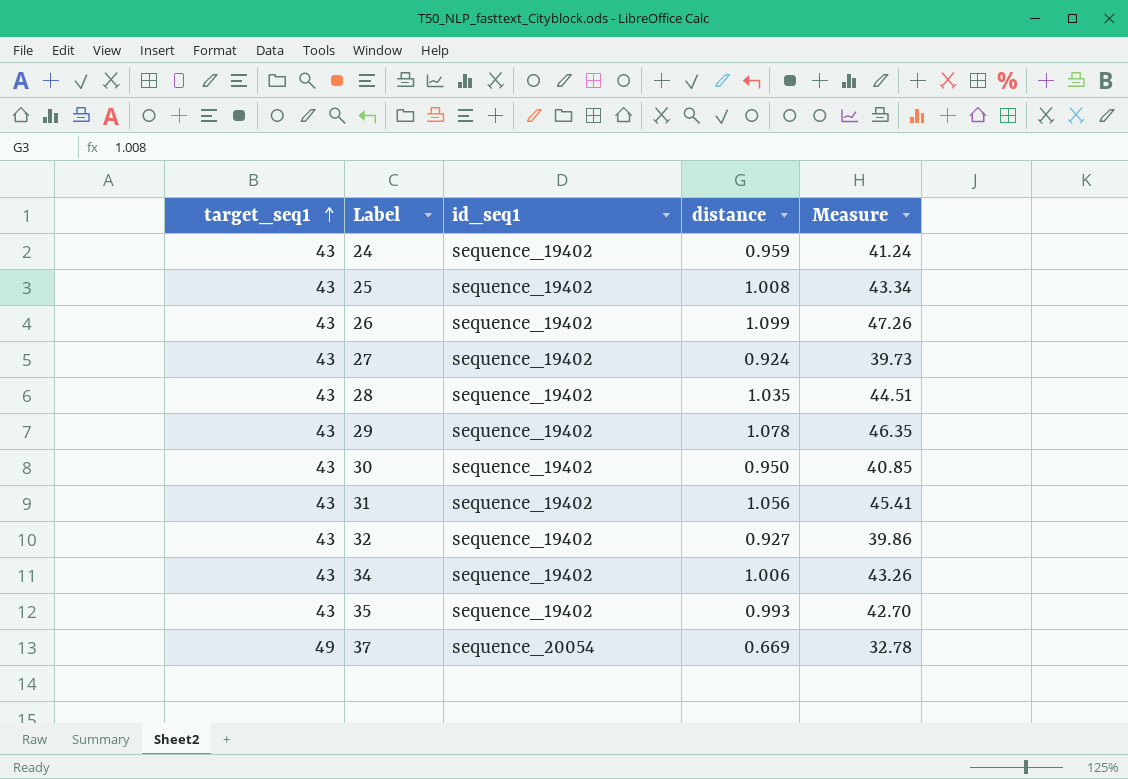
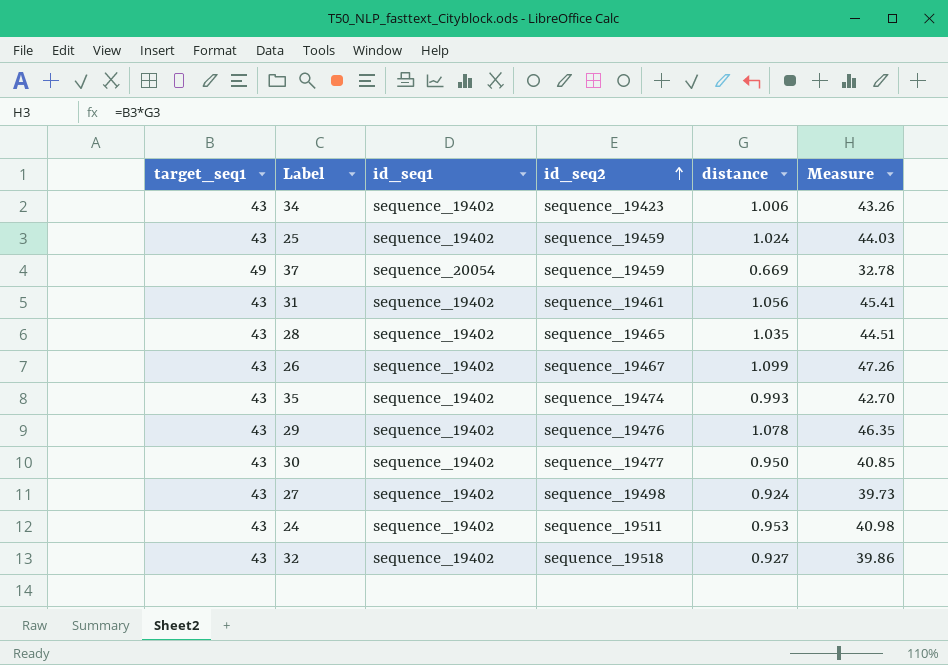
row order: target_seq1 ascending -> id_seq2 ascending
column id_seq2 | position: none -> 4
25 | distance: 1.008 -> 1.024
25 | Measure: 43.34 -> 44.03
24 | distance: 0.959 -> 0.953
24 | Measure: 41.24 -> 40.98

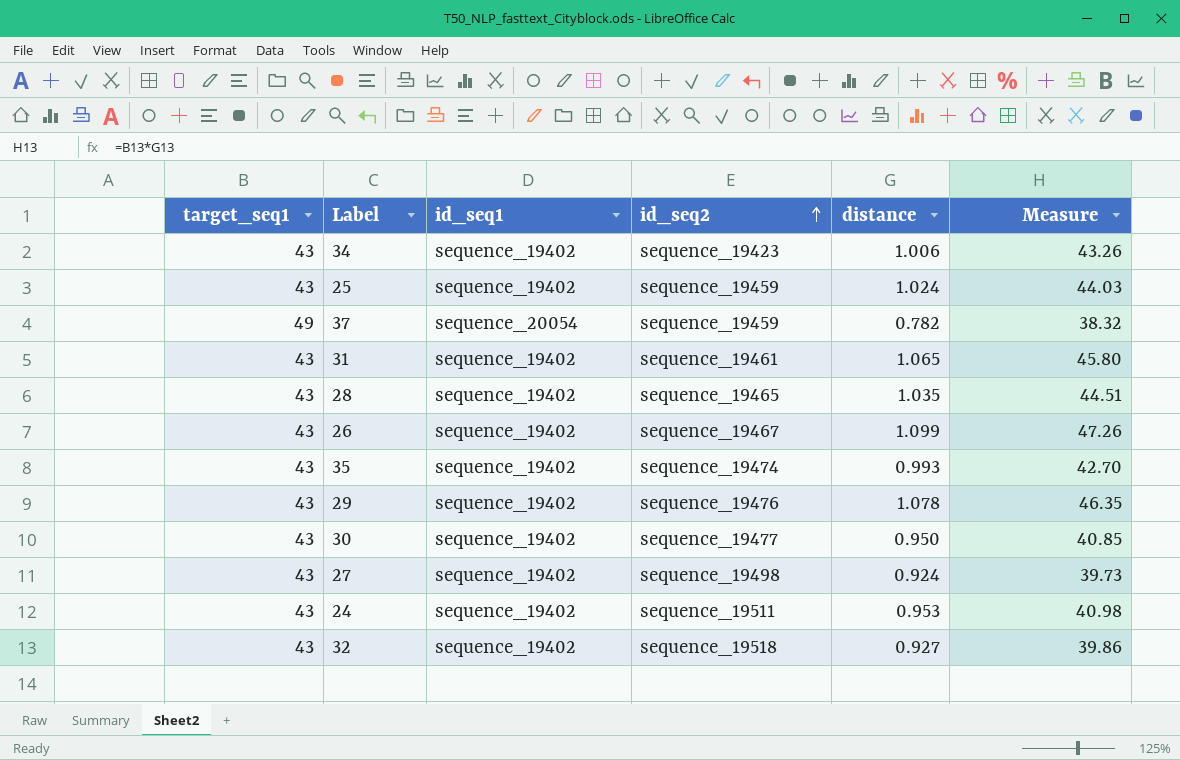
37 | distance: 0.669 -> 0.782
37 | Measure: 32.78 -> 38.32
31 | distance: 1.056 -> 1.065
31 | Measure: 45.41 -> 45.80

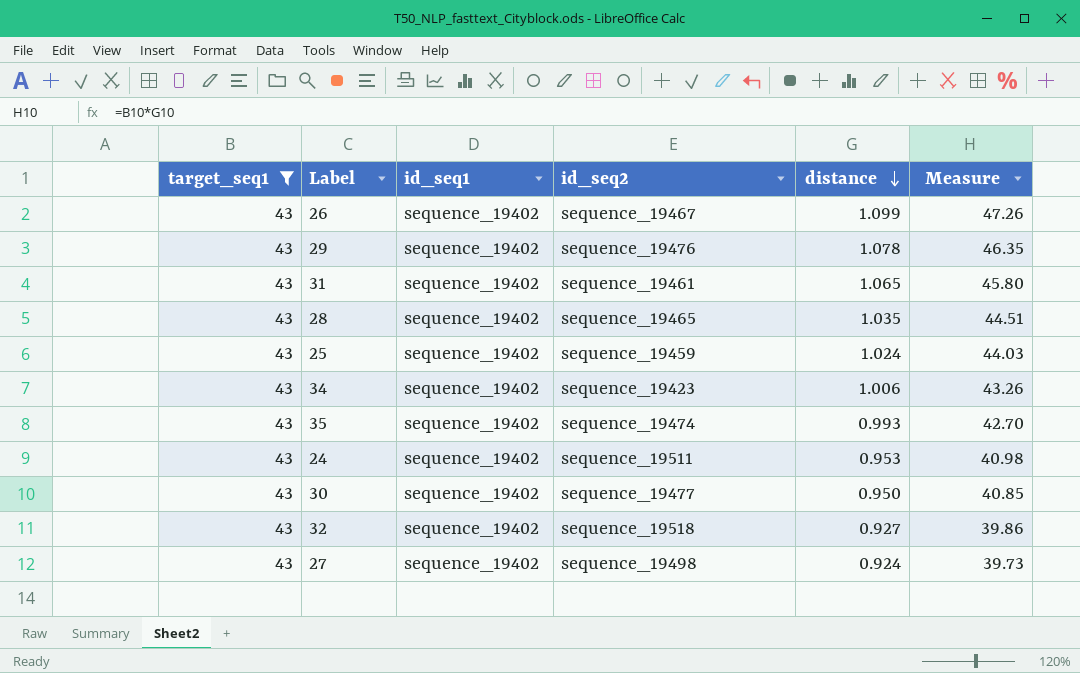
filter: none -> target_seq1 = 43
row order: id_seq2 ascending -> distance descending

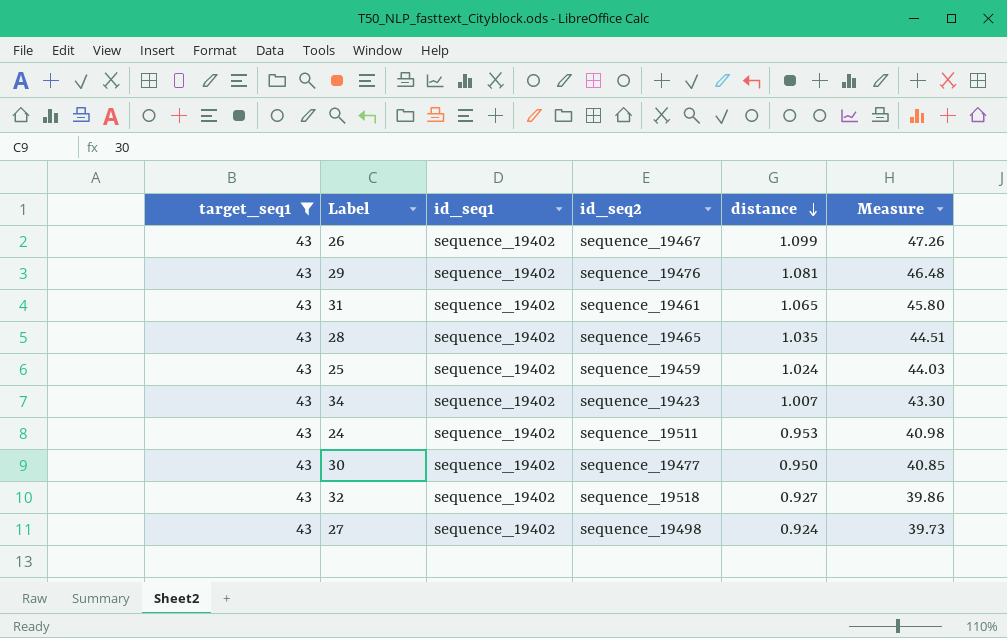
row 35: 43 | sequence_19402 | sequence_19474 | 0.993 | 42.70 -> none
29 | distance: 1.078 -> 1.081
29 | Measure: 46.35 -> 46.48
34 | distance: 1.006 -> 1.007
34 | Measure: 43.26 -> 43.30

